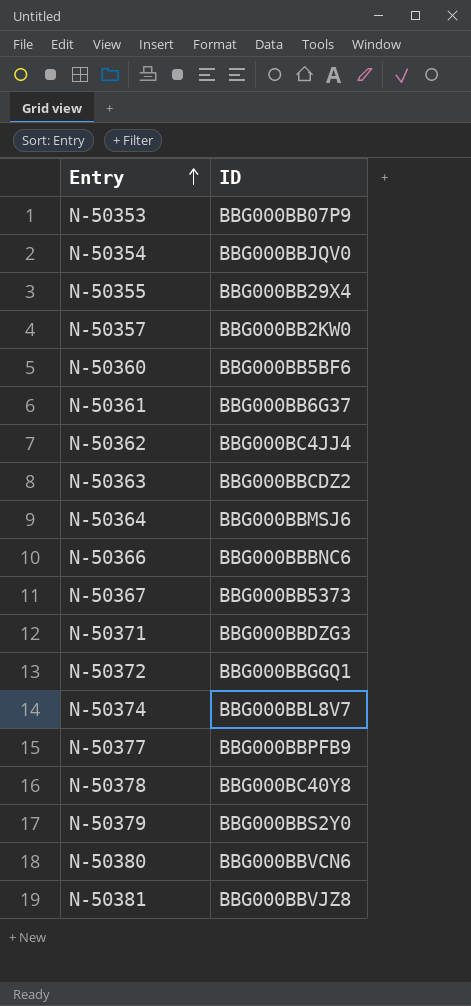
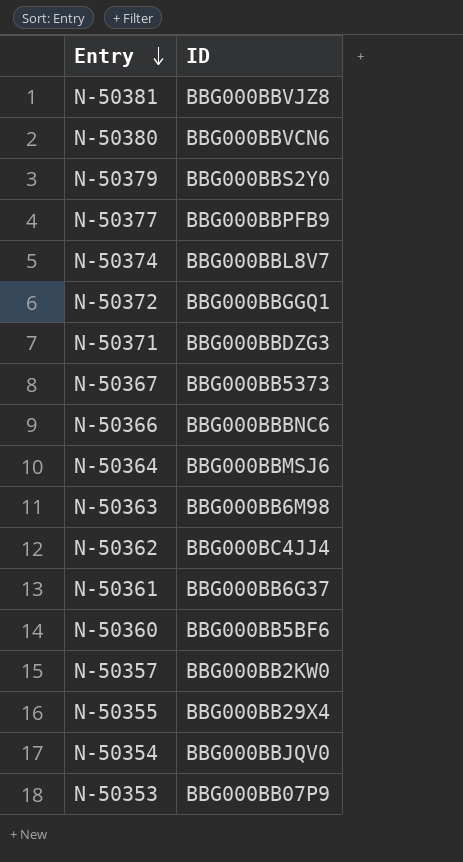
row order: Entry ascending -> Entry descending
row N-50378: BBG000BC40Y8 -> none
N-50363 | ID: BBG000BBCDZ2 -> BBG000BB6M98

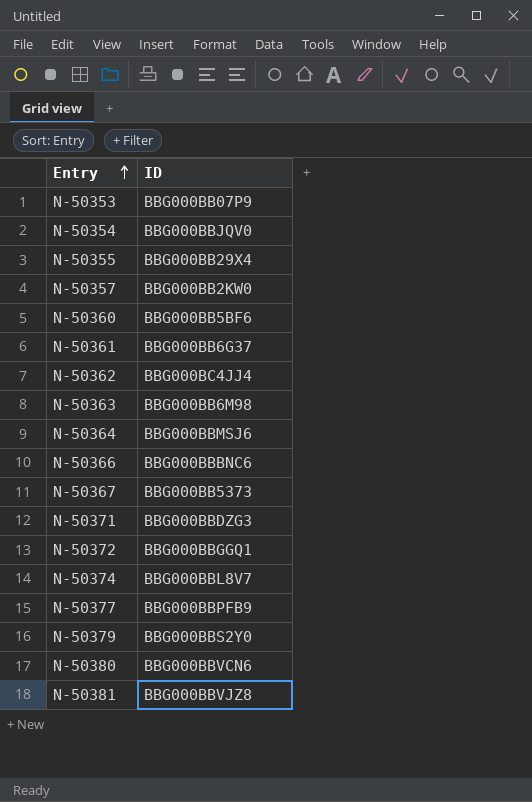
row order: Entry descending -> Entry ascending

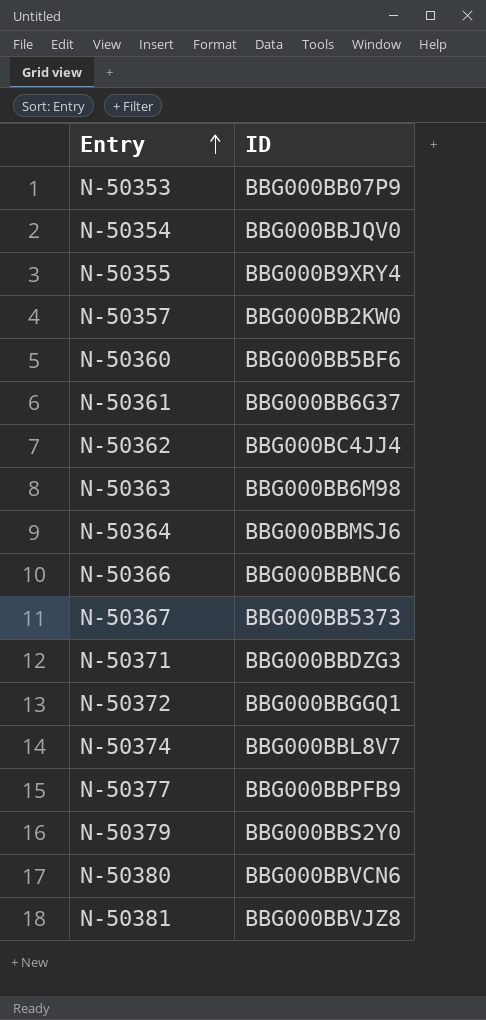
N-50355 | ID: BBG000BB29X4 -> BBG000B9XRY4

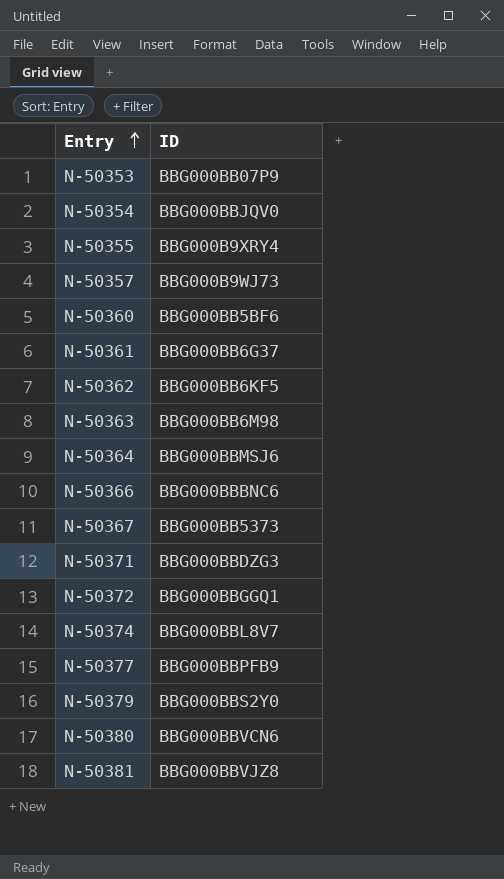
N-50357 | ID: BBG000BB2KW0 -> BBG000B9WJ73
N-50362 | ID: BBG000BC4JJ4 -> BBG000BB6KF5

